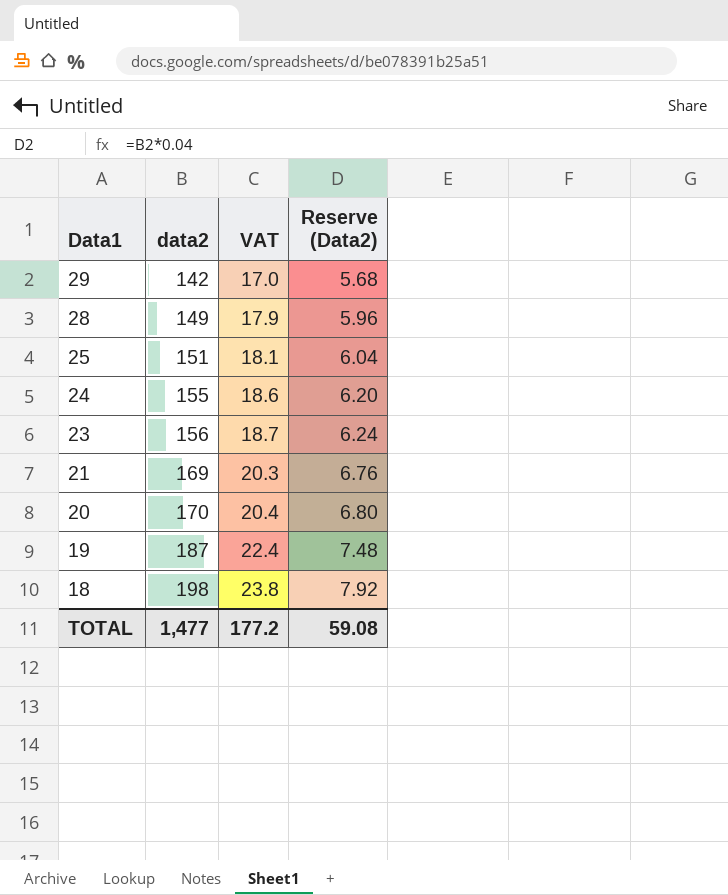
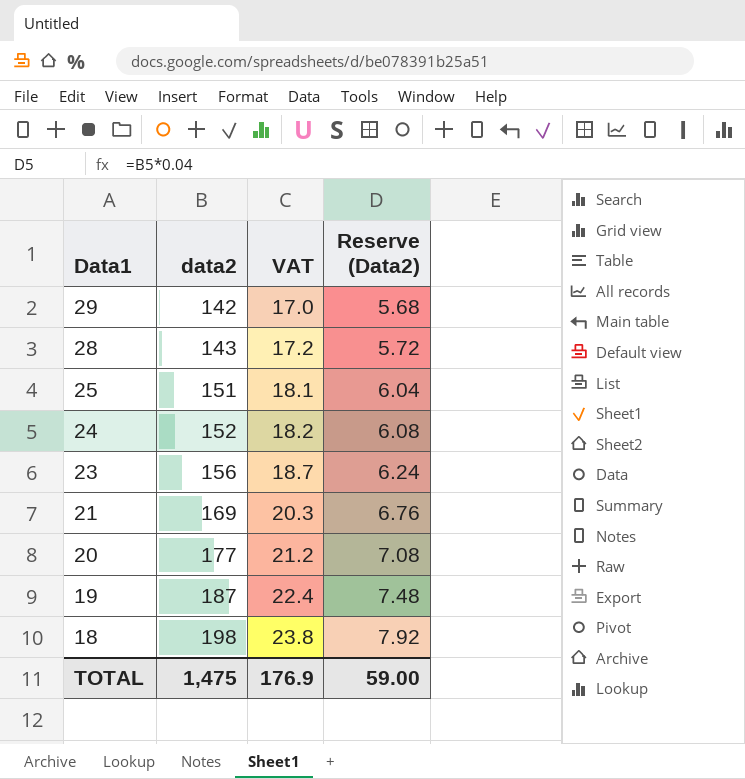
28 | data2: 149 -> 143
28 | VAT: 17.9 -> 17.2
28 | Reserve (Data2): 5.96 -> 5.72
24 | data2: 155 -> 152
24 | VAT: 18.6 -> 18.2
24 | Reserve (Data2): 6.20 -> 6.08
20 | data2: 170 -> 177
20 | VAT: 20.4 -> 21.2
20 | Reserve (Data2): 6.80 -> 7.08
TOTAL | data2: 1,477 -> 1,475
TOTAL | VAT: 177.2 -> 176.9
TOTAL | Reserve (Data2): 59.08 -> 59.00

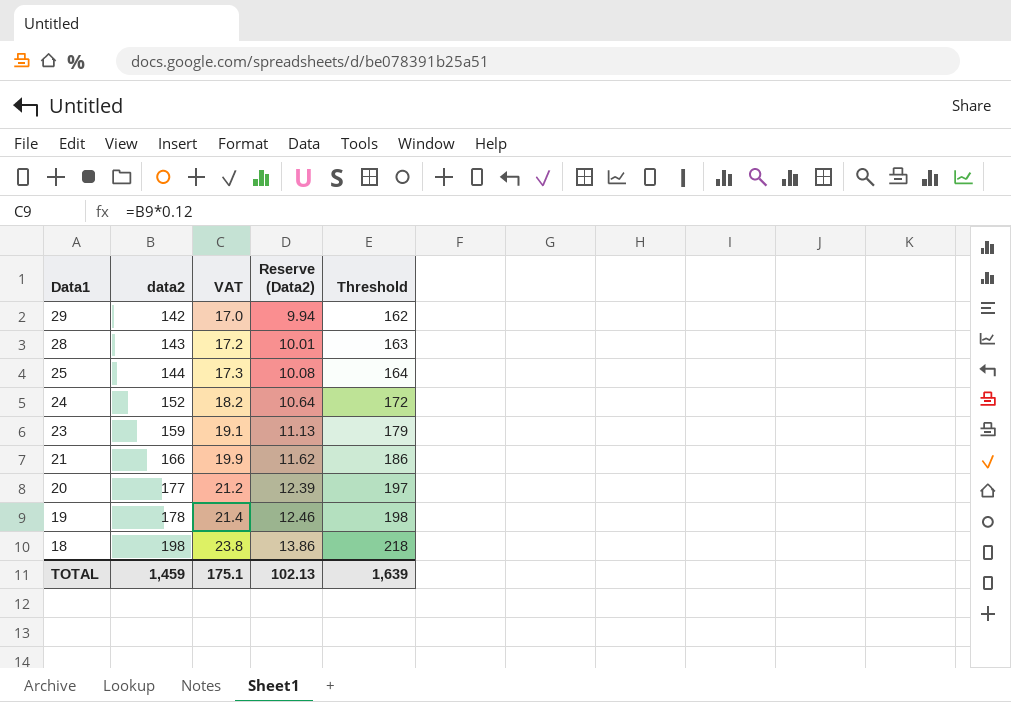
column Reserve (Data2) | formula: [data2] * 0.04 -> [data2] * 0.07
column Threshold | formula: none -> [data2] + 20
25 | data2: 151 -> 144
25 | VAT: 18.1 -> 17.3
23 | data2: 156 -> 159
23 | VAT: 18.7 -> 19.1
21 | data2: 169 -> 166
21 | VAT: 20.3 -> 19.9
19 | data2: 187 -> 178
19 | VAT: 22.4 -> 21.4
TOTAL | data2: 1,475 -> 1,459
TOTAL | VAT: 176.9 -> 175.1
TOTAL | Reserve (Data2): 59.00 -> 102.13

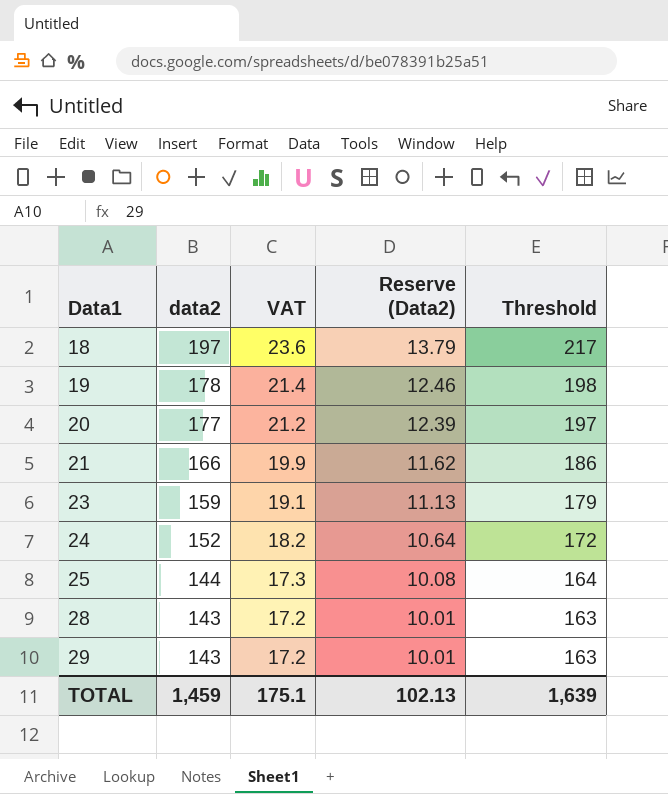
row order: Data1 descending -> Data1 ascending
18 | data2: 198 -> 197
18 | VAT: 23.8 -> 23.6
18 | Reserve (Data2): 13.86 -> 13.79
18 | Threshold: 218 -> 217
29 | data2: 142 -> 143
29 | VAT: 17.0 -> 17.2
29 | Reserve (Data2): 9.94 -> 10.01
29 | Threshold: 162 -> 163

